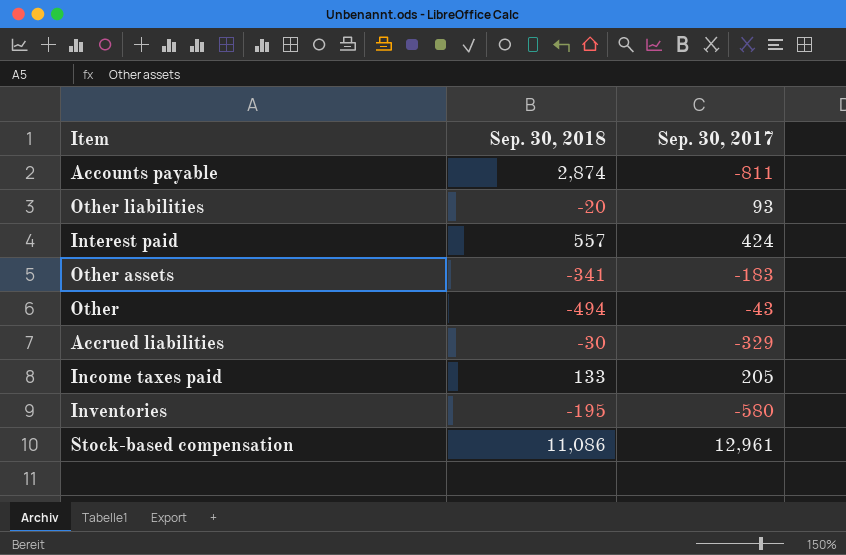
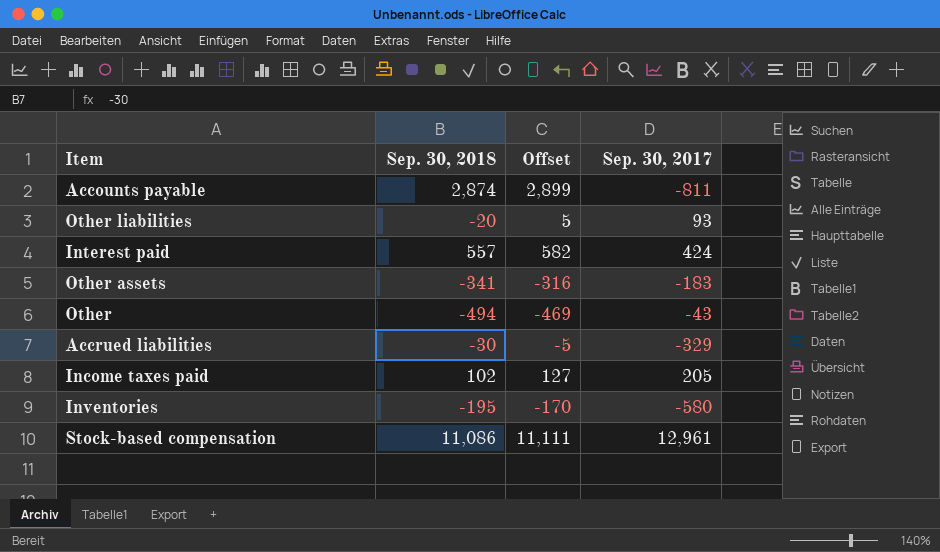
column Offset | formula: none -> [Sep. 30, 2018] + 25
Income taxes paid | Sep. 30, 2018: 133 -> 102

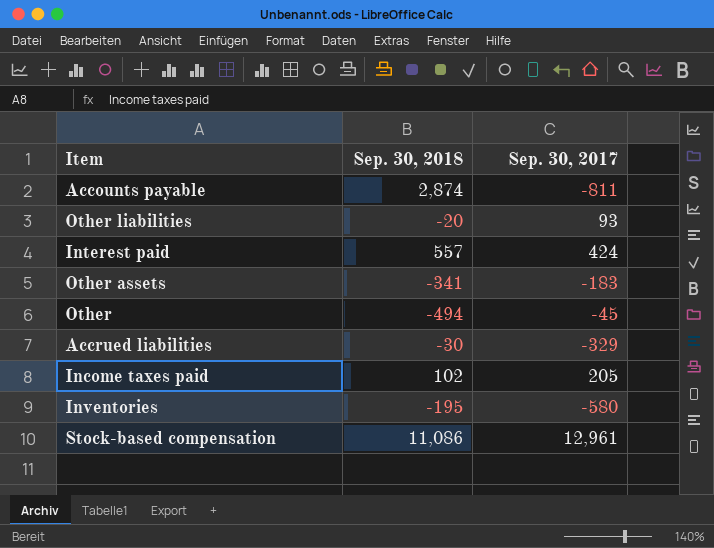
column Offset | formula: [Sep. 30, 2018] + 25 -> none
Other | Sep. 30, 2017: -43 -> -45

